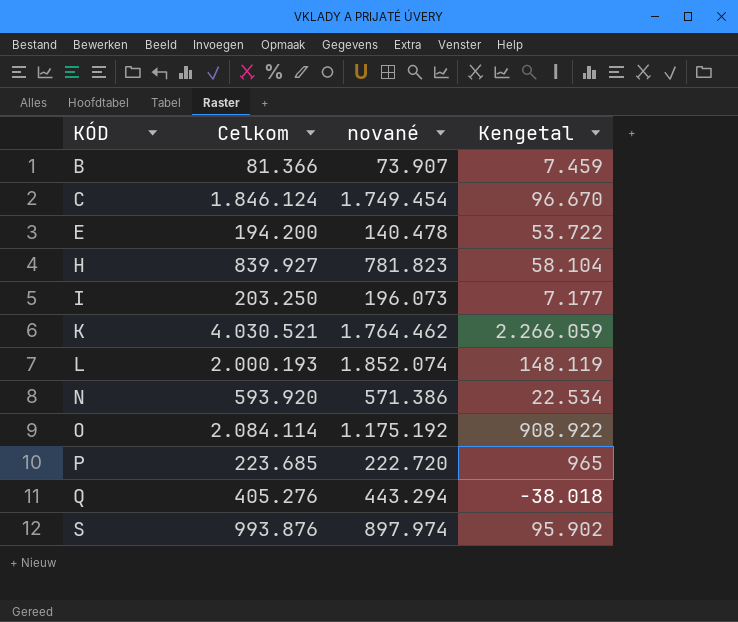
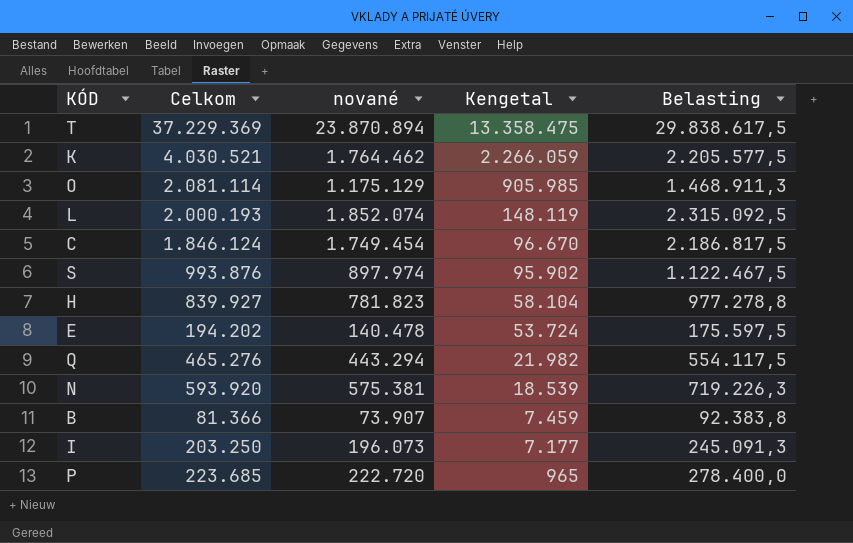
row order: KÓD ascending -> Kengetal descending
column Belasting | formula: none -> [nované] * 1,25
row T: none -> 37.229.369 | 23.870.894 | 13.358.475 | 29.838.617,5
O | Celkom: 2.084.114 -> 2.081.114
O | nované: 1.175.192 -> 1.175.129
O | Kengetal: 908.922 -> 905.985
E | Celkom: 194.200 -> 194.202
E | Kengetal: 53.722 -> 53.724
Q | Celkom: 405.276 -> 465.276
Q | Kengetal: -38.018 -> 21.982
N | nované: 571.386 -> 575.381
N | Kengetal: 22.534 -> 18.539

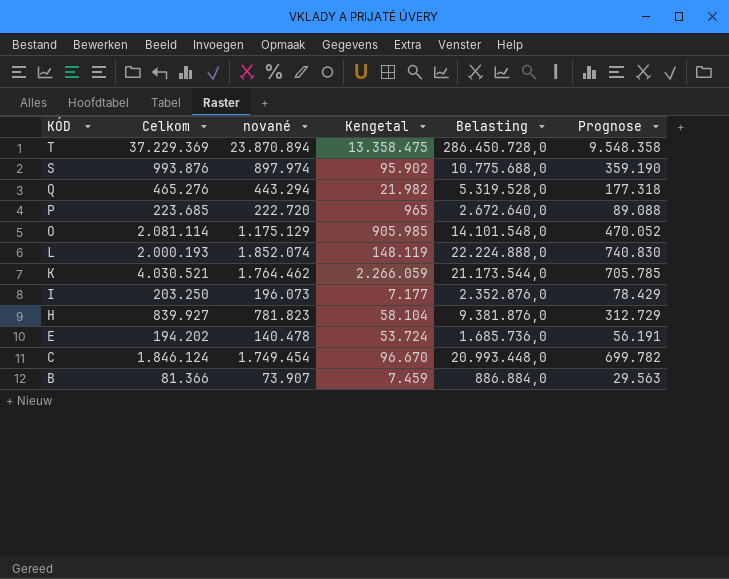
row order: Kengetal descending -> KÓD descending
column Belasting | formula: [nované] * 1,25 -> [nované] * 12
column Prognose | formula: none -> [nované] * 0,4
row N: 593.920 | 575.381 | 18.539 | 719.226,3 -> none

